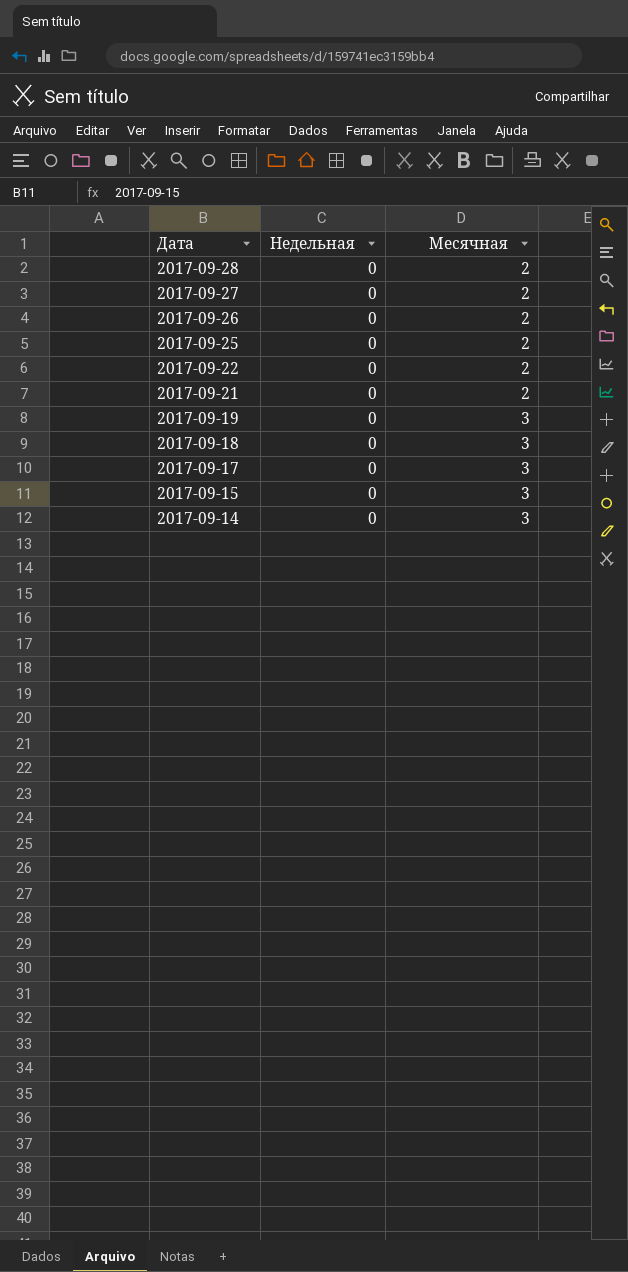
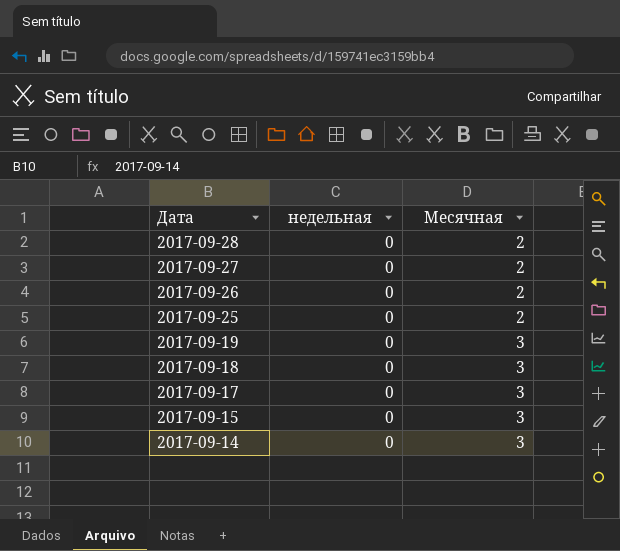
column name: Недельная -> недельная
row 2017-09-22: 0 | 2 -> none
row 2017-09-21: 0 | 2 -> none

